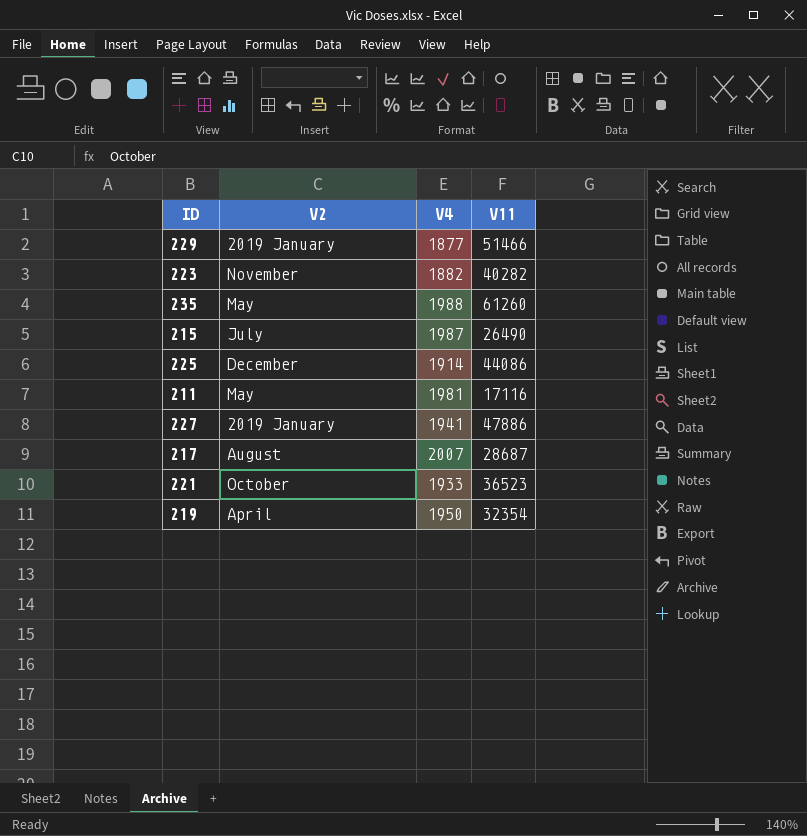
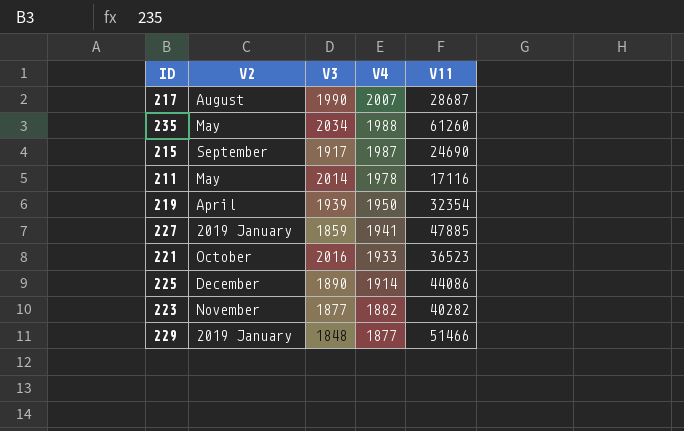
row order: none -> V4 descending
column V3 | position: none -> 3
215 | V2: July -> September
215 | V11: 26490 -> 24690
211 | V4: 1981 -> 1978
227 | V11: 47886 -> 47885

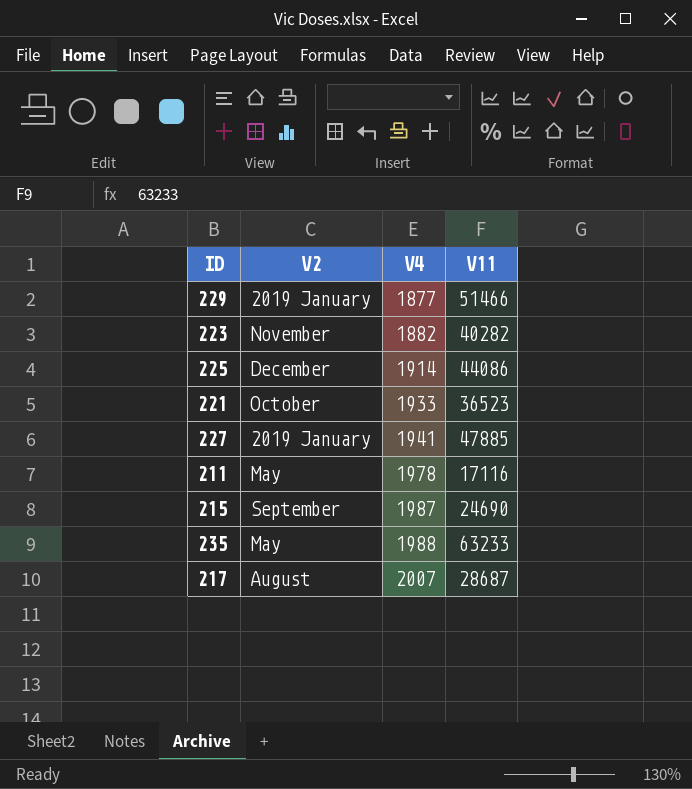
row order: V4 descending -> V4 ascending
column V3 | position: 3 -> none
row 219: April | 1939 | 1950 | 32354 -> none
235 | V11: 61260 -> 63233

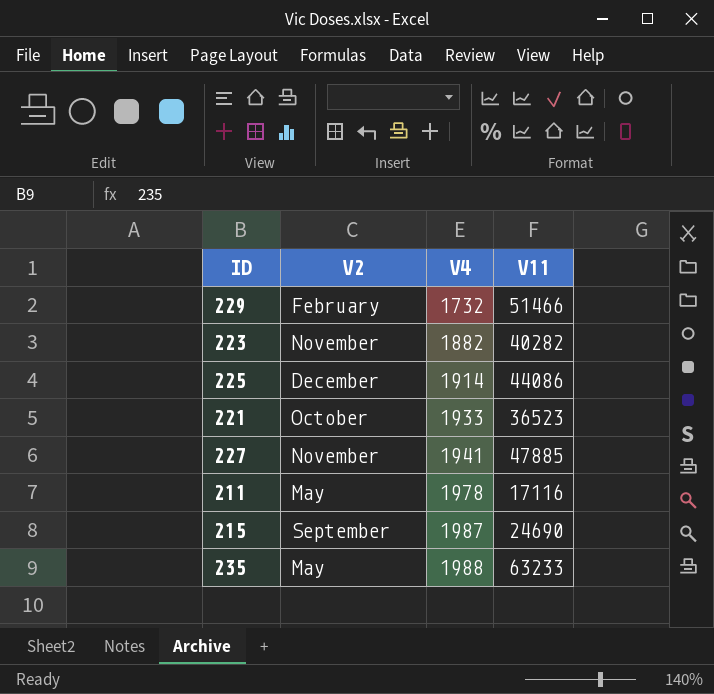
row 217: August | 2007 | 28687 -> none
229 | V2: 2019 January -> February
229 | V4: 1877 -> 1732
227 | V2: 2019 January -> November

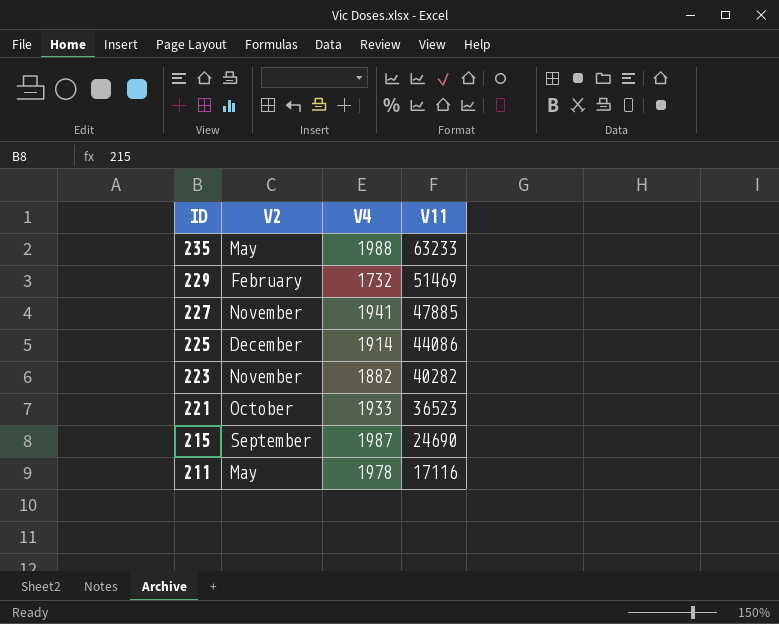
row order: V4 ascending -> ID descending
229 | V11: 51466 -> 51469

